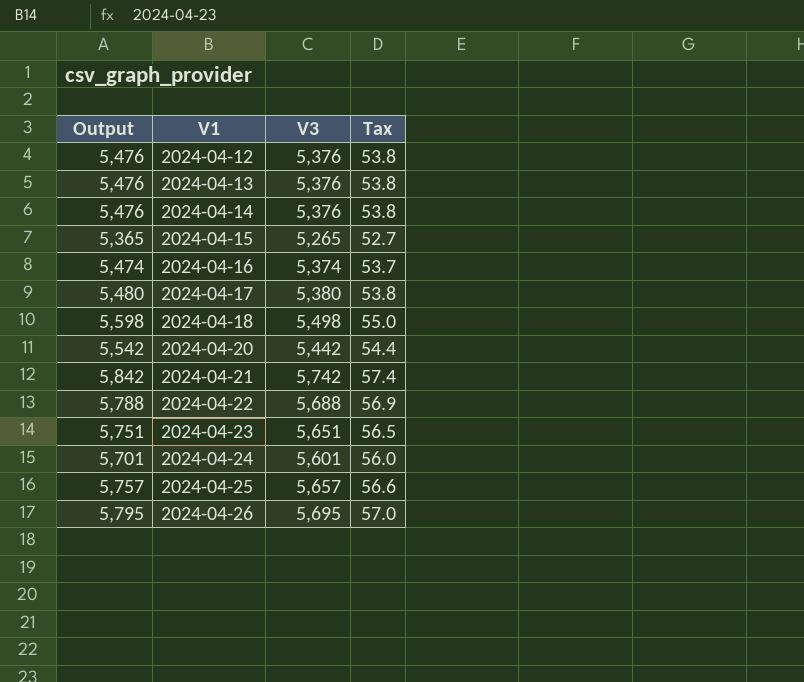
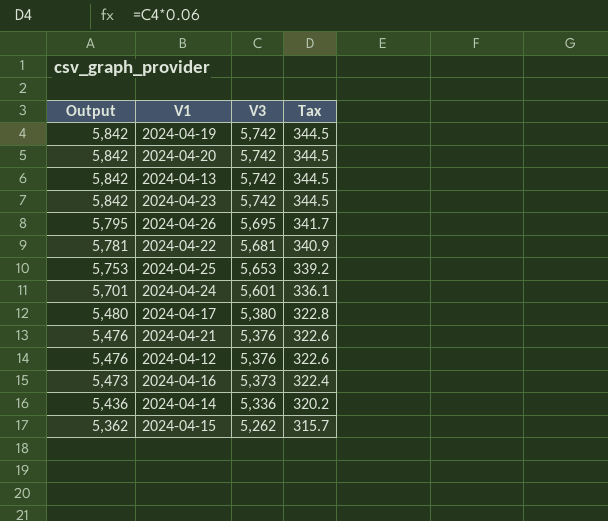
row order: V1 ascending -> Output descending
column Tax | formula: [V3] * 0.01 -> [V3] * 0.06
row 2024-04-18: 5,598 | 5,498 | 55.0 -> none
row 2024-04-19: none -> 5,842 | 5,742 | 344.5
2024-04-20 | Output: 5,542 -> 5,842
2024-04-20 | V3: 5,442 -> 5,742
2024-04-13 | Output: 5,476 -> 5,842
2024-04-13 | V3: 5,376 -> 5,742
2024-04-23 | Output: 5,751 -> 5,842
2024-04-23 | V3: 5,651 -> 5,742
2024-04-22 | Output: 5,788 -> 5,781
2024-04-22 | V3: 5,688 -> 5,681
2024-04-25 | Output: 5,757 -> 5,753
2024-04-25 | V3: 5,657 -> 5,653
2024-04-21 | Output: 5,842 -> 5,476
2024-04-21 | V3: 5,742 -> 5,376
2024-04-16 | Output: 5,474 -> 5,473
2024-04-16 | V3: 5,374 -> 5,373
2024-04-14 | Output: 5,476 -> 5,436
2024-04-14 | V3: 5,376 -> 5,336
2024-04-15 | Output: 5,365 -> 5,362
2024-04-15 | V3: 5,265 -> 5,262

